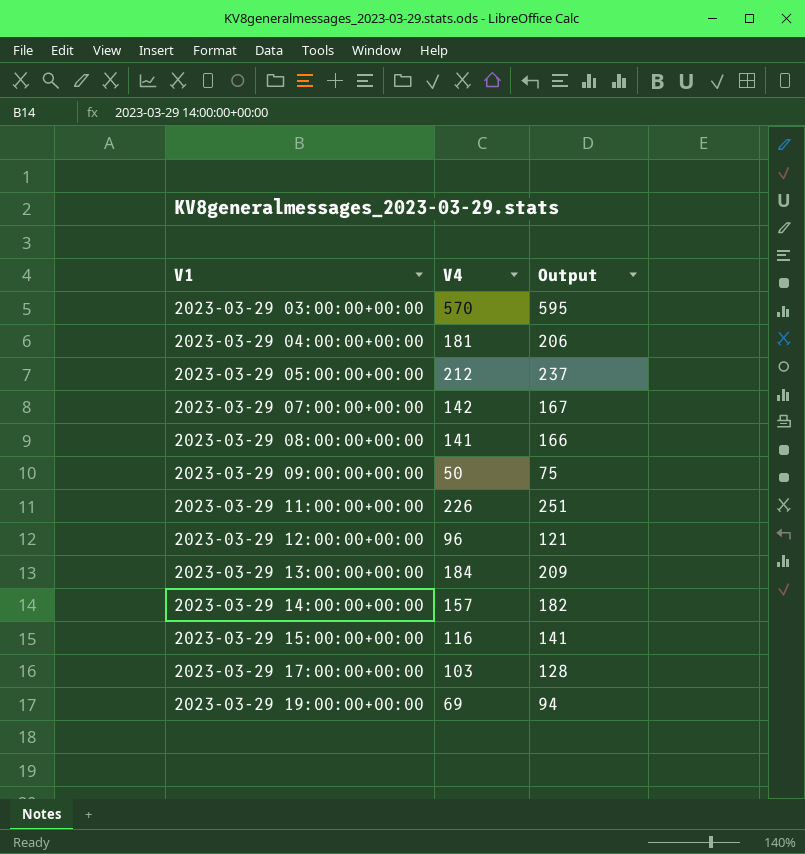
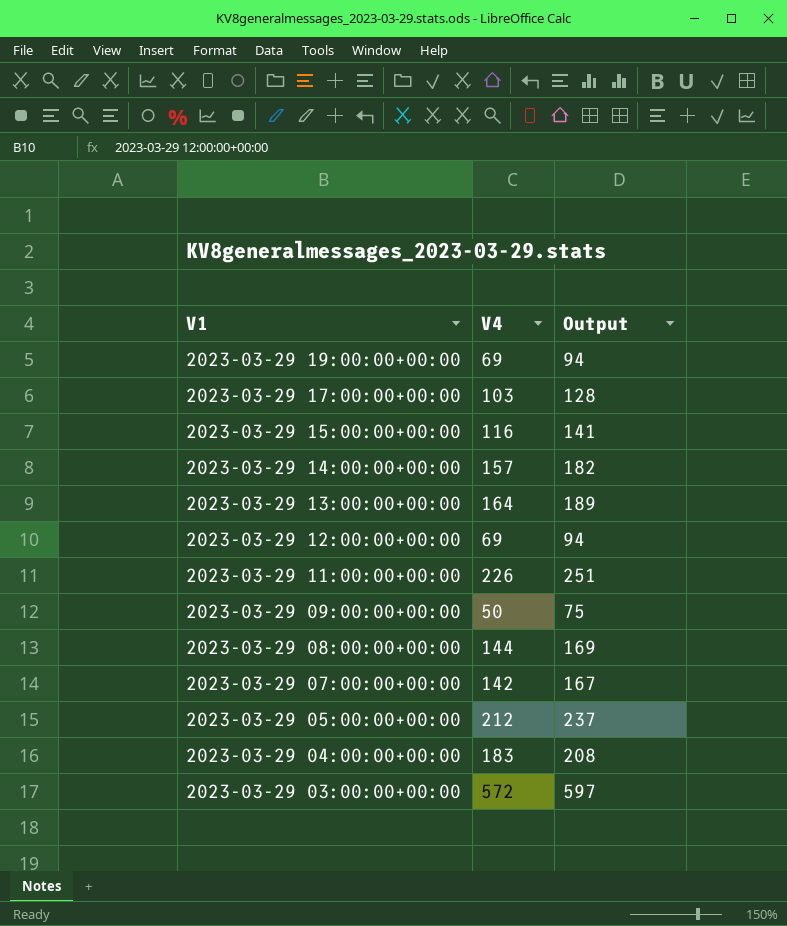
row order: V1 ascending -> V1 descending
2023-03-29 13:00:00+00:00 | V4: 184 -> 164
2023-03-29 13:00:00+00:00 | Output: 209 -> 189
2023-03-29 12:00:00+00:00 | V4: 96 -> 69
2023-03-29 12:00:00+00:00 | Output: 121 -> 94
2023-03-29 08:00:00+00:00 | V4: 141 -> 144
2023-03-29 08:00:00+00:00 | Output: 166 -> 169
2023-03-29 04:00:00+00:00 | V4: 181 -> 183
2023-03-29 04:00:00+00:00 | Output: 206 -> 208
2023-03-29 03:00:00+00:00 | V4: 570 -> 572
2023-03-29 03:00:00+00:00 | Output: 595 -> 597

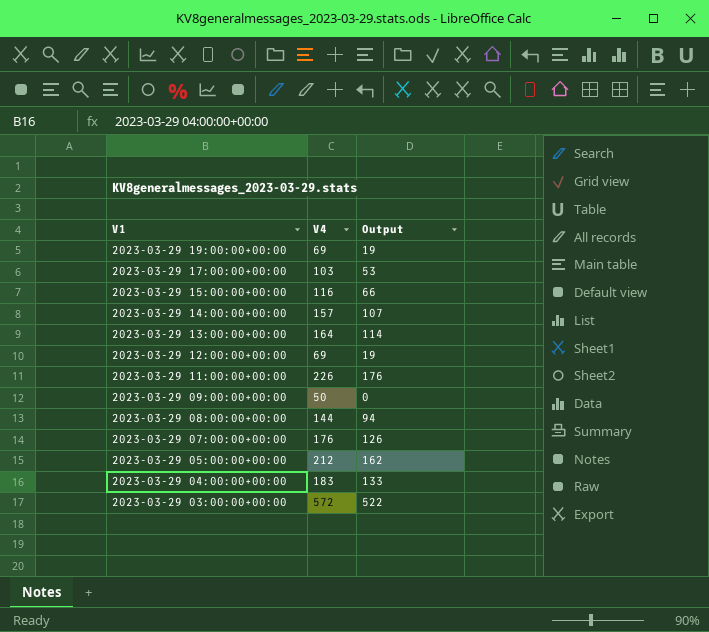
column Output | formula: [V4] + 25 -> [V4] - 50
2023-03-29 07:00:00+00:00 | V4: 142 -> 176

